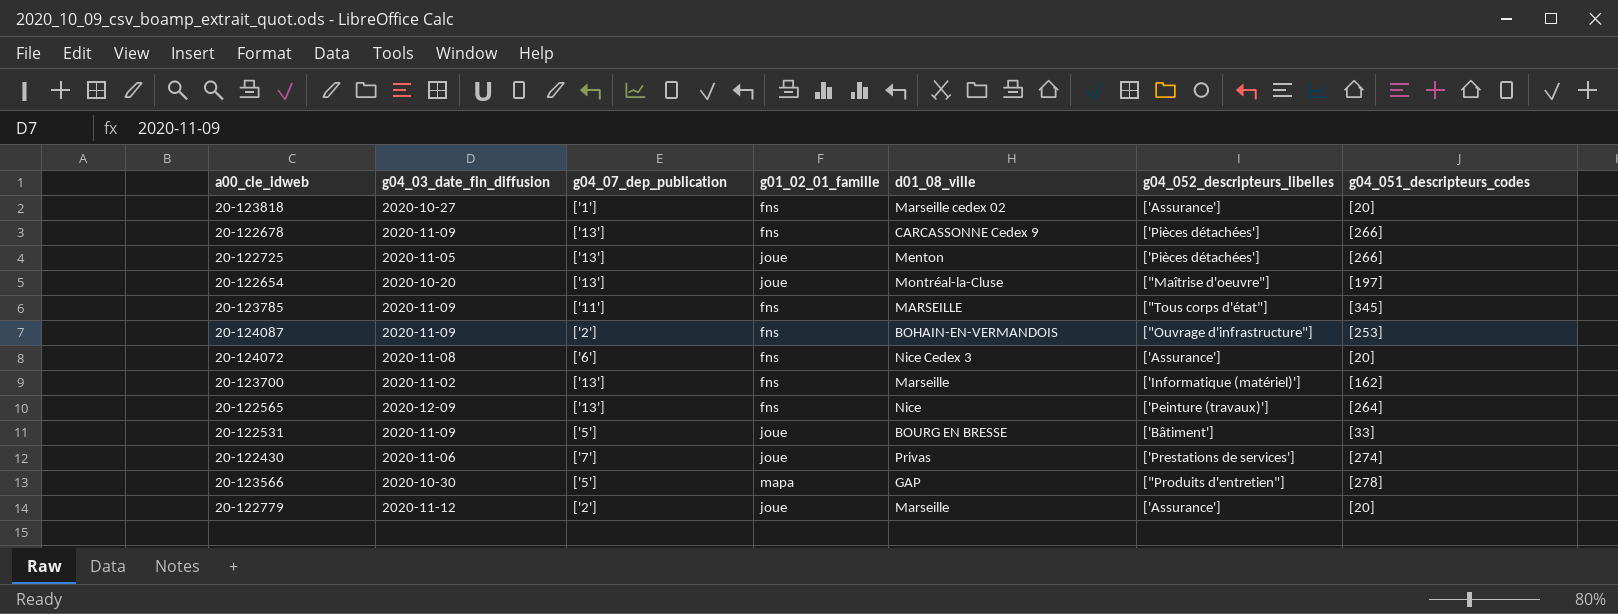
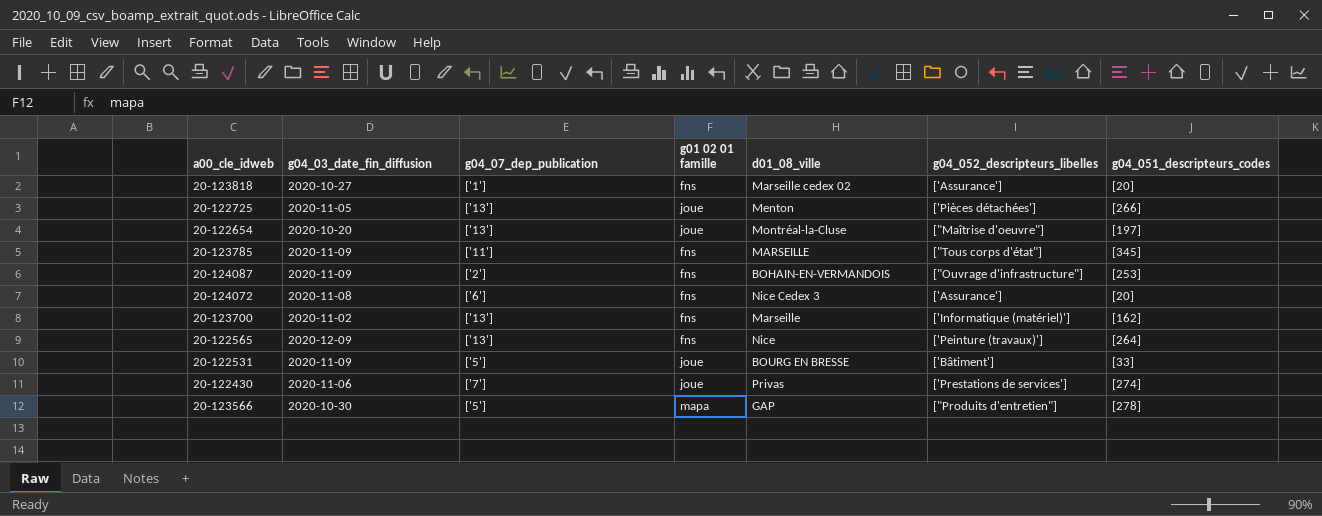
column name: g01_02_01_famille -> g01 02 01 famille
row 20-122678: 2020-11-09 | ['13'] | fns | CARCASSONNE Cedex 9 | ['Pièces détachées'] | [266] -> none
row 20-122779: 2020-11-12 | ['2'] | joue | Marseille | ['Assurance'] | [20] -> none

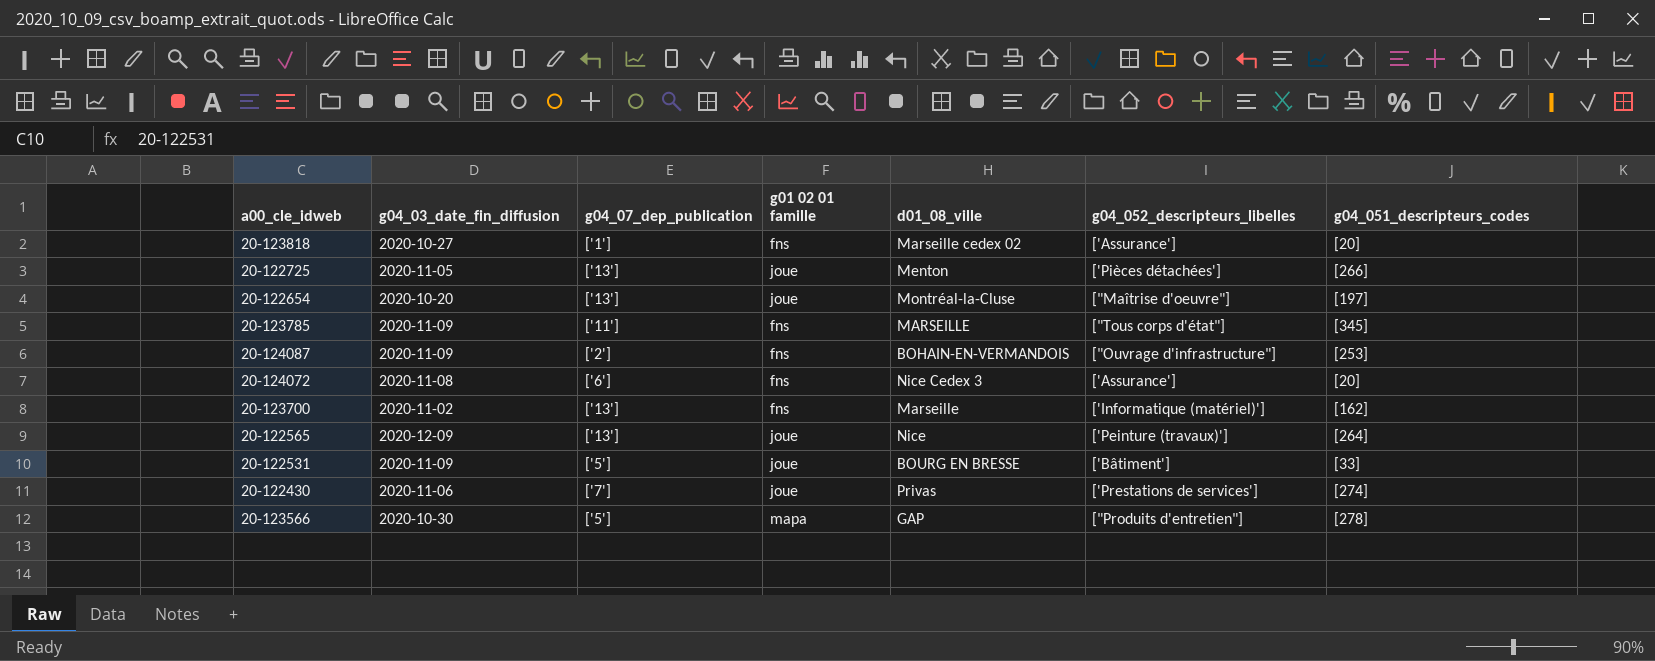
20-122565 | g01 02 01 famille: fns -> joue

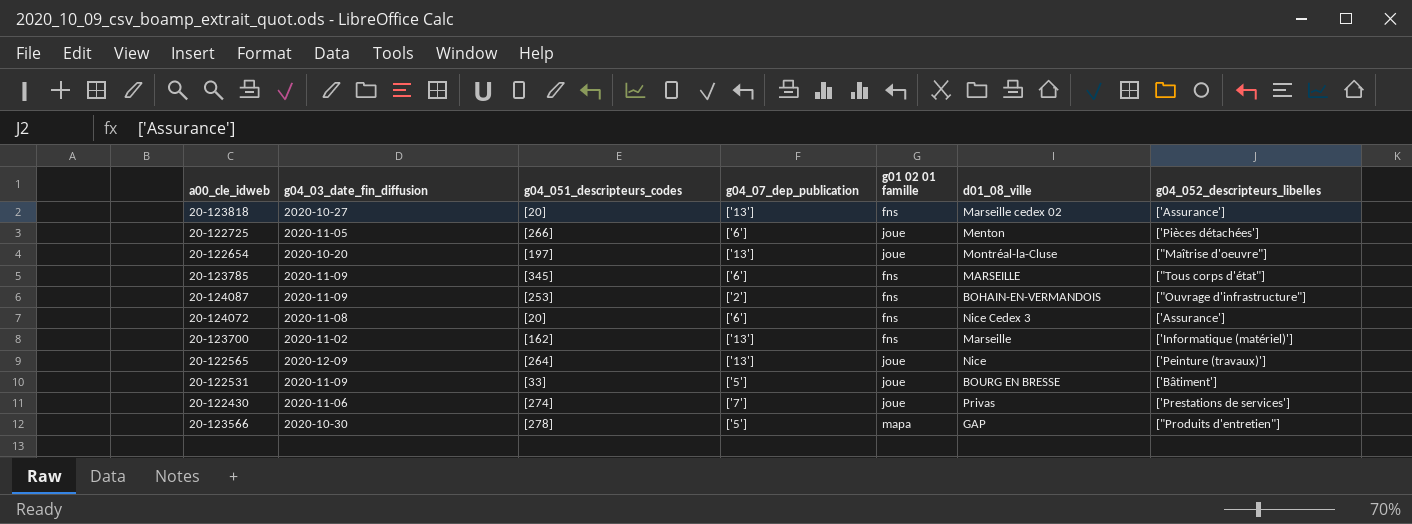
column g04_051_descripteurs_codes | position: 7 -> 3
20-123818 | g04_07_dep_publication: ['1'] -> ['13']
20-122725 | g04_07_dep_publication: ['13'] -> ['6']
20-123785 | g04_07_dep_publication: ['11'] -> ['6']

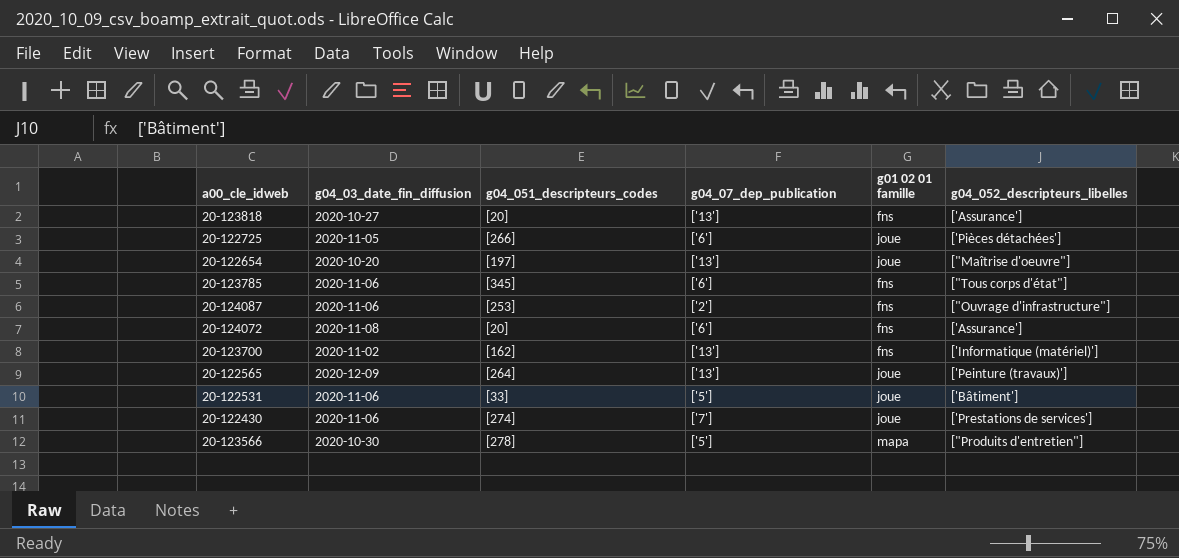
column d01_08_ville | position: 6 -> none
20-123785 | g04_03_date_fin_diffusion: 2020-11-09 -> 2020-11-06
20-124087 | g04_03_date_fin_diffusion: 2020-11-09 -> 2020-11-06
20-122531 | g04_03_date_fin_diffusion: 2020-11-09 -> 2020-11-06

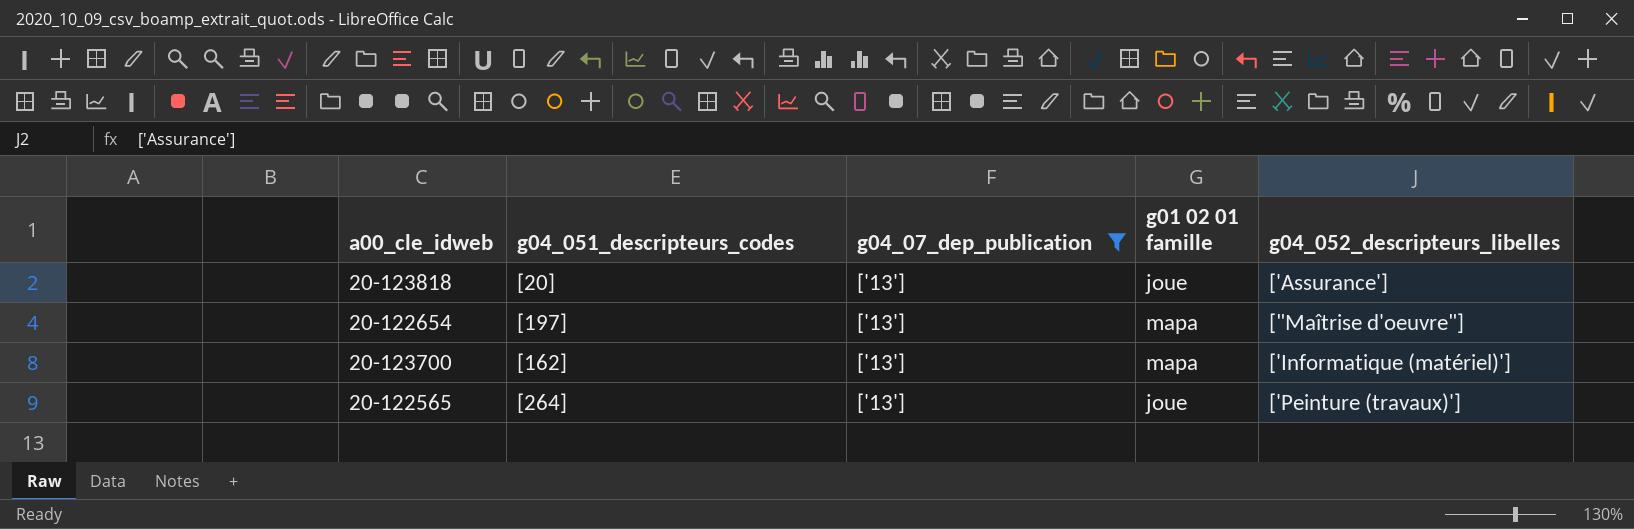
filter: none -> g04_07_dep_publication = ['13']
column g04_03_date_fin_diffusion | position: 2 -> none
20-123818 | g01 02 01 famille: fns -> joue
20-122654 | g01 02 01 famille: joue -> mapa
20-123700 | g01 02 01 famille: fns -> mapa

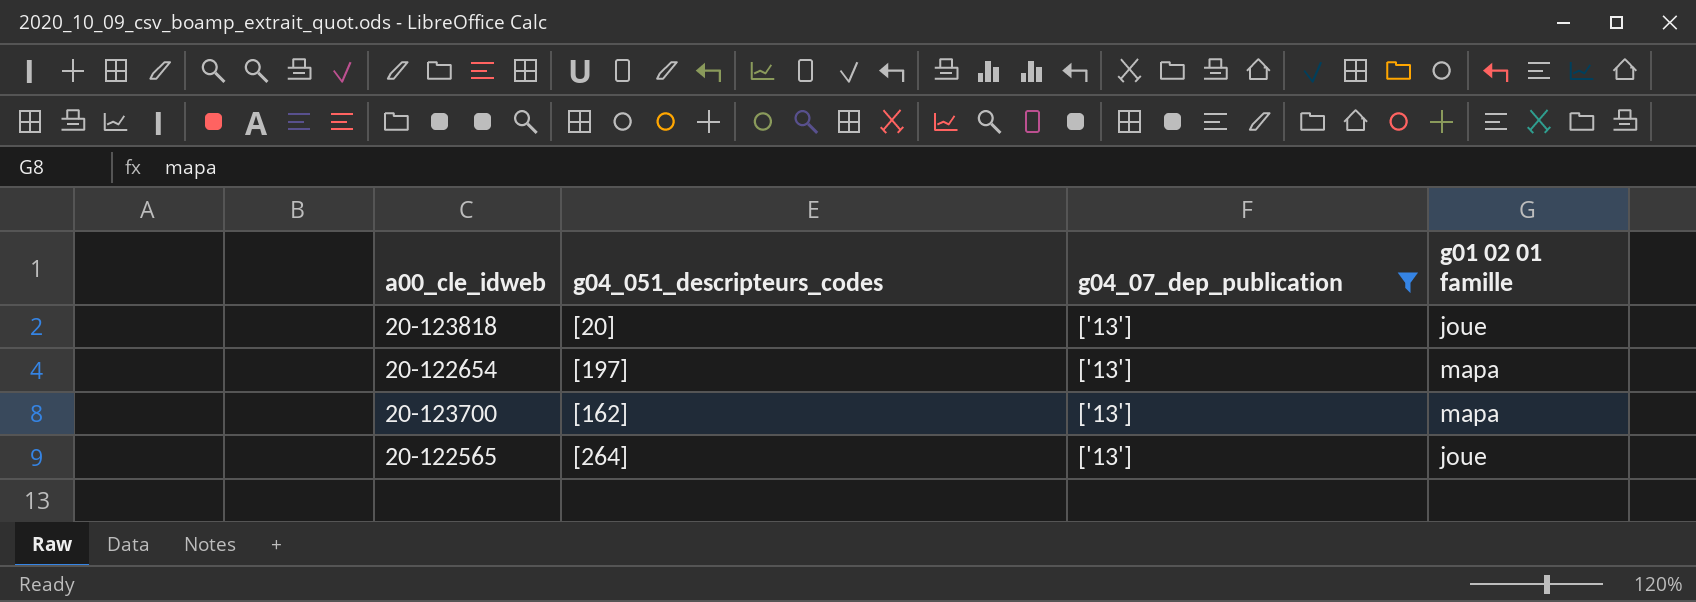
column g04_052_descripteurs_libelles | position: 5 -> none

